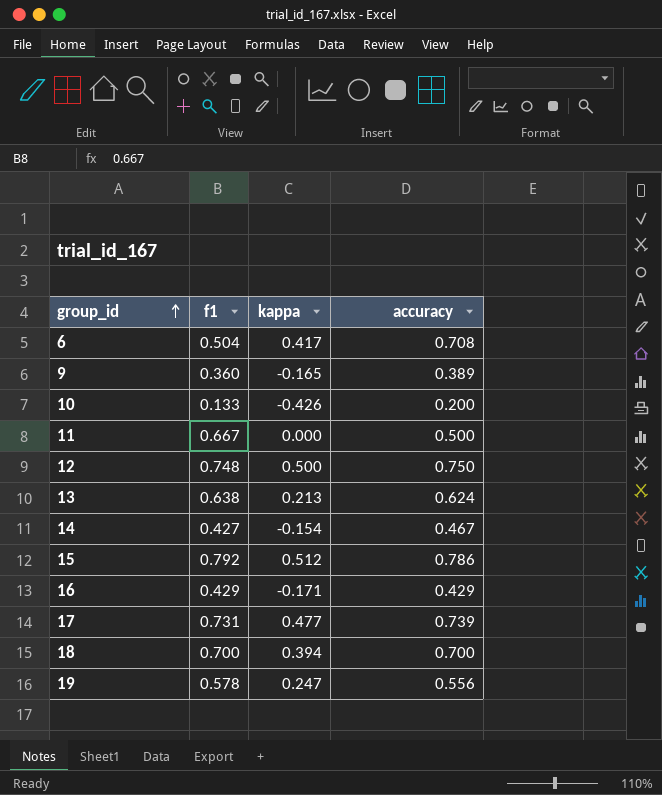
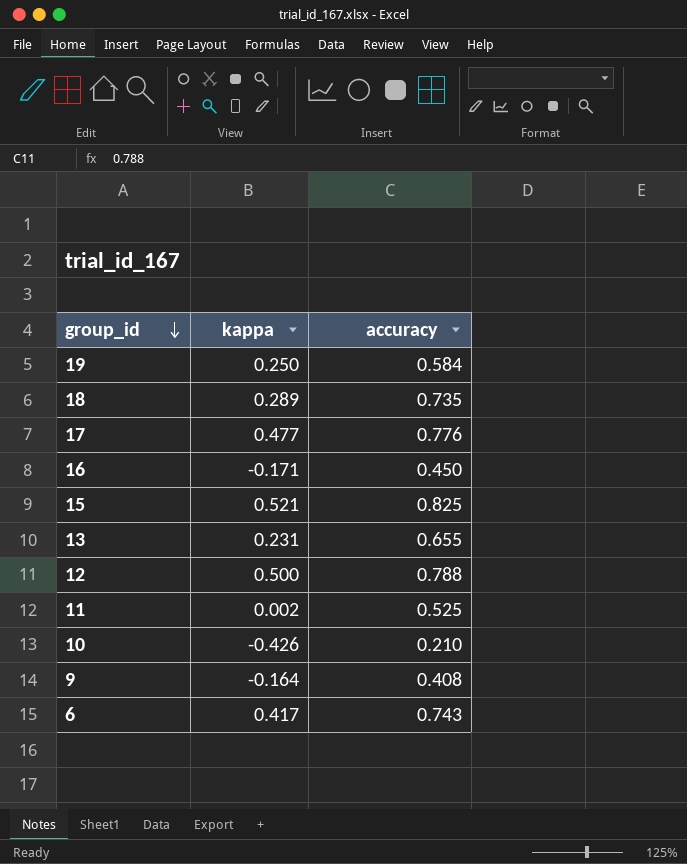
row order: group_id ascending -> group_id descending
column f1 | position: 2 -> none
row 14: 0.427 | -0.154 | 0.467 -> none
19 | kappa: 0.247 -> 0.250
19 | accuracy: 0.556 -> 0.584
18 | kappa: 0.394 -> 0.289
18 | accuracy: 0.700 -> 0.735
17 | accuracy: 0.739 -> 0.776
16 | accuracy: 0.429 -> 0.450
15 | kappa: 0.512 -> 0.521
15 | accuracy: 0.786 -> 0.825
13 | kappa: 0.213 -> 0.231
13 | accuracy: 0.624 -> 0.655
12 | accuracy: 0.750 -> 0.788
11 | kappa: 0.000 -> 0.002
11 | accuracy: 0.500 -> 0.525
10 | accuracy: 0.200 -> 0.210
9 | kappa: -0.165 -> -0.164
9 | accuracy: 0.389 -> 0.408
6 | accuracy: 0.708 -> 0.743

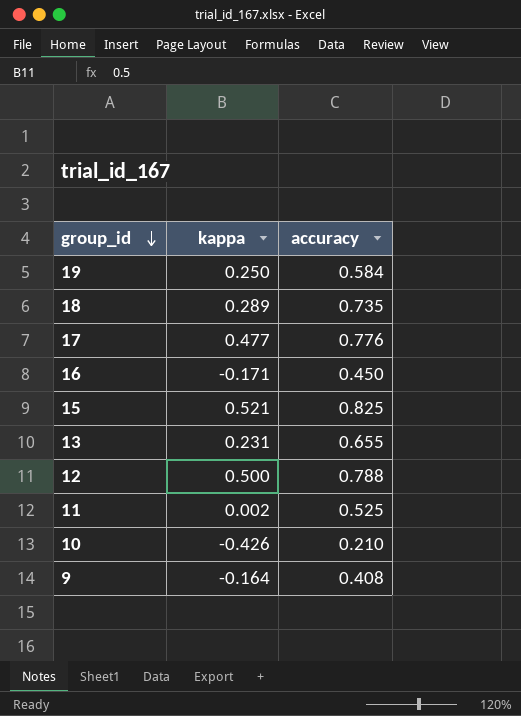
row 6: 0.417 | 0.743 -> none

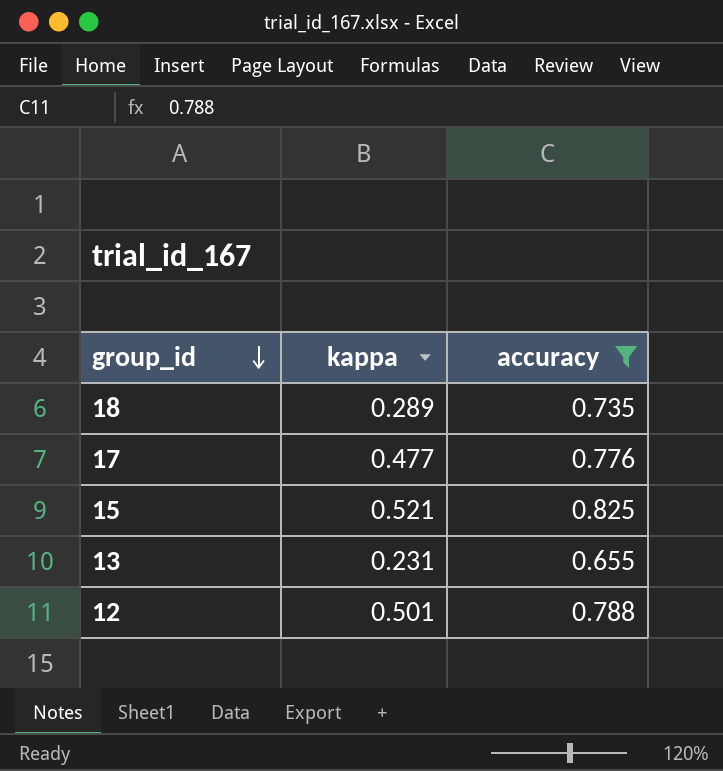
filter: none -> accuracy >= 0.655
12 | kappa: 0.500 -> 0.501

